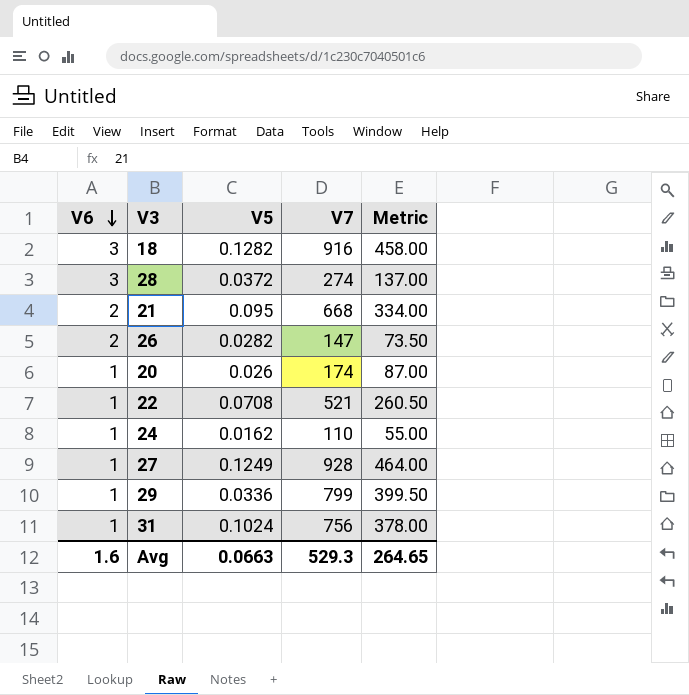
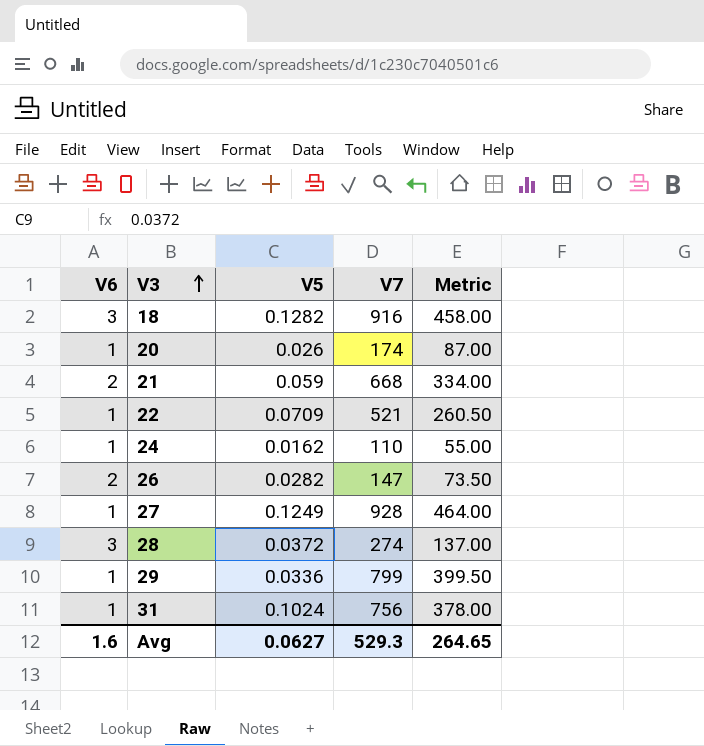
row order: V6 descending -> V3 ascending
21 | V5: 0.095 -> 0.059
22 | V5: 0.0708 -> 0.0709
Avg | V5: 0.0663 -> 0.0627

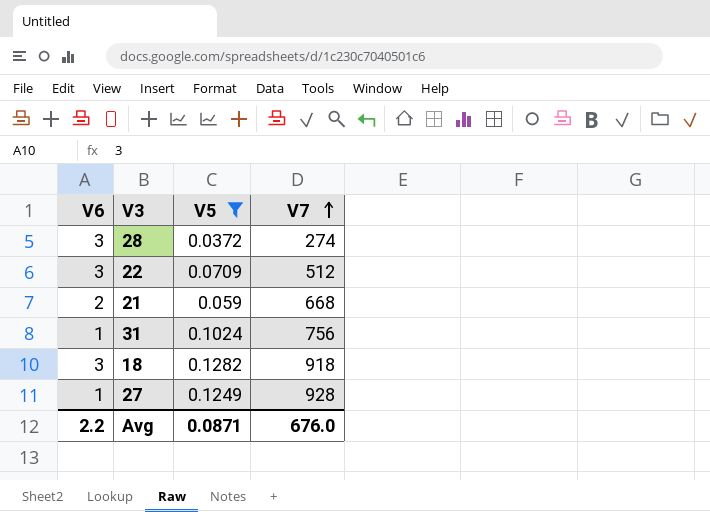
filter: none -> V5 >= 0.0372
row order: V3 ascending -> V7 ascending
column Metric | formula: [V7] * 0.5 -> none
22 | V6: 1 -> 3
22 | V7: 521 -> 512
18 | V7: 916 -> 918
Avg | V6: 1.6 -> 2.2
Avg | V5: 0.0627 -> 0.0871
Avg | V7: 529.3 -> 676.0

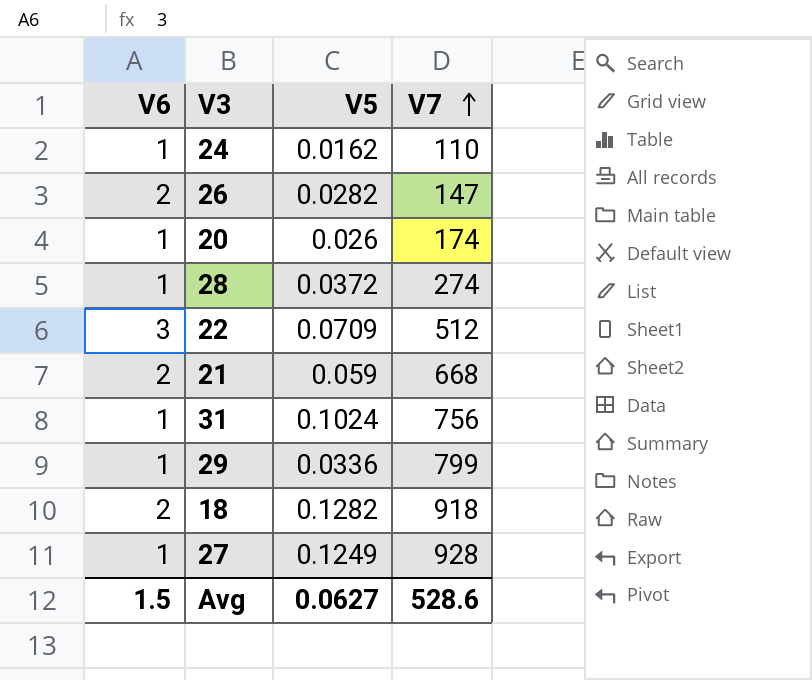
filter: V5 >= 0.0372 -> none
28 | V6: 3 -> 1
18 | V6: 3 -> 2
Avg | V6: 2.2 -> 1.5
Avg | V5: 0.0871 -> 0.0627
Avg | V7: 676.0 -> 528.6

